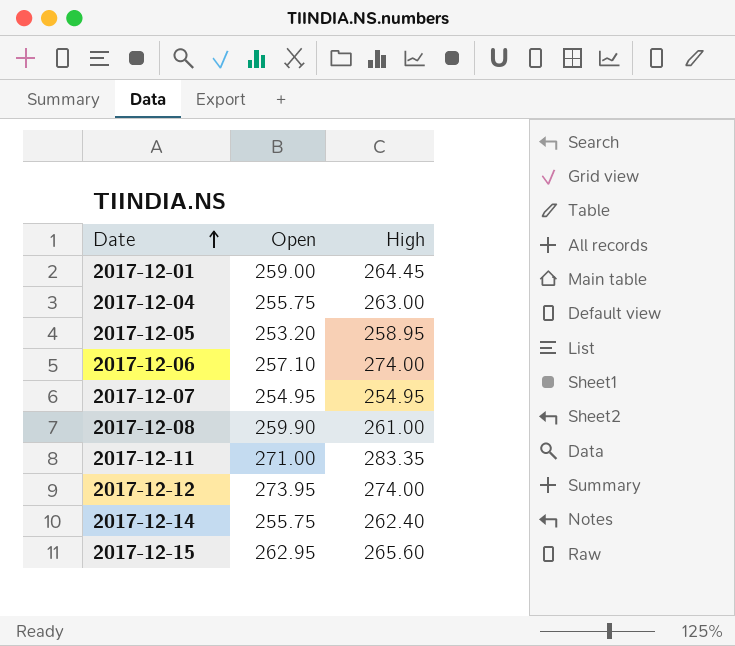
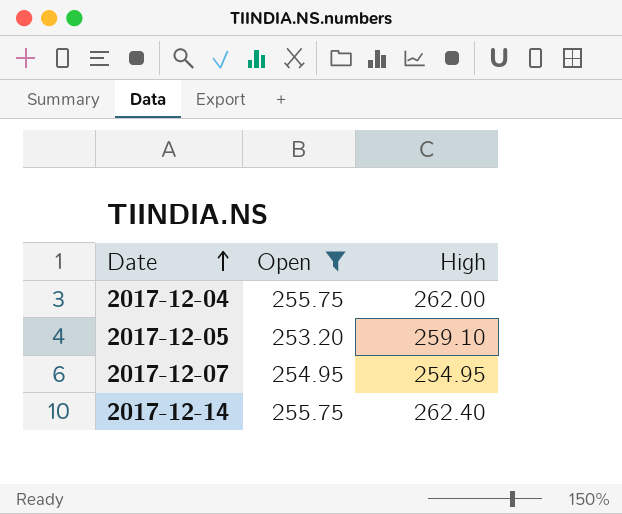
filter: none -> Open <= 255.75
2017-12-04 | High: 263.00 -> 262.00
2017-12-05 | High: 258.95 -> 259.10

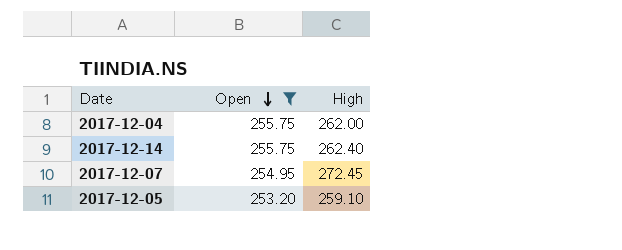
row order: Date ascending -> Open descending
2017-12-07 | High: 254.95 -> 272.45

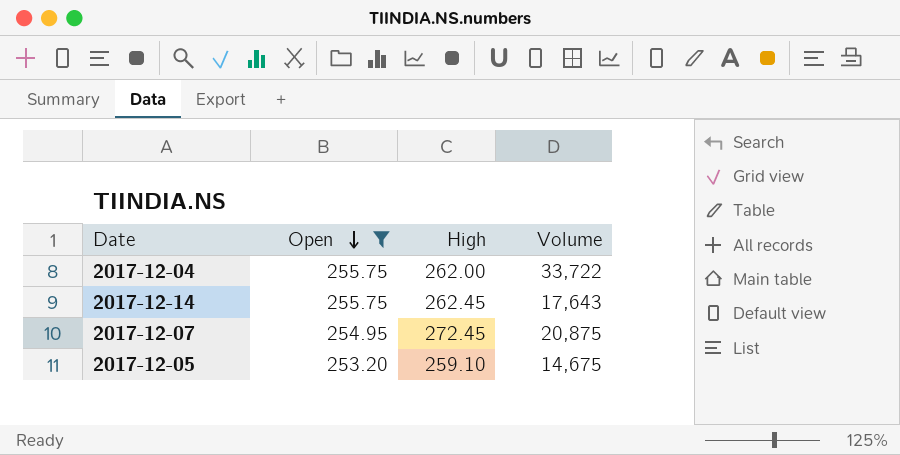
column Volume | position: none -> 4
2017-12-14 | High: 262.40 -> 262.45

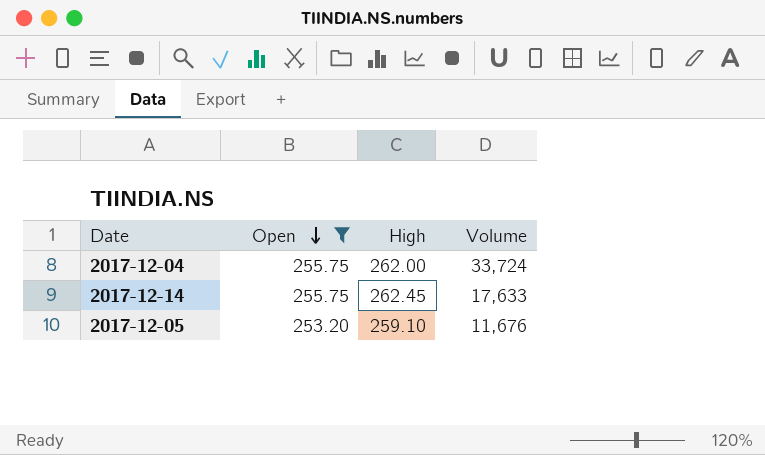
row 2017-12-07: 254.95 | 272.45 | 20,875 -> none
2017-12-04 | Volume: 33,722 -> 33,724
2017-12-14 | Volume: 17,643 -> 17,633
2017-12-05 | Volume: 14,675 -> 11,676

